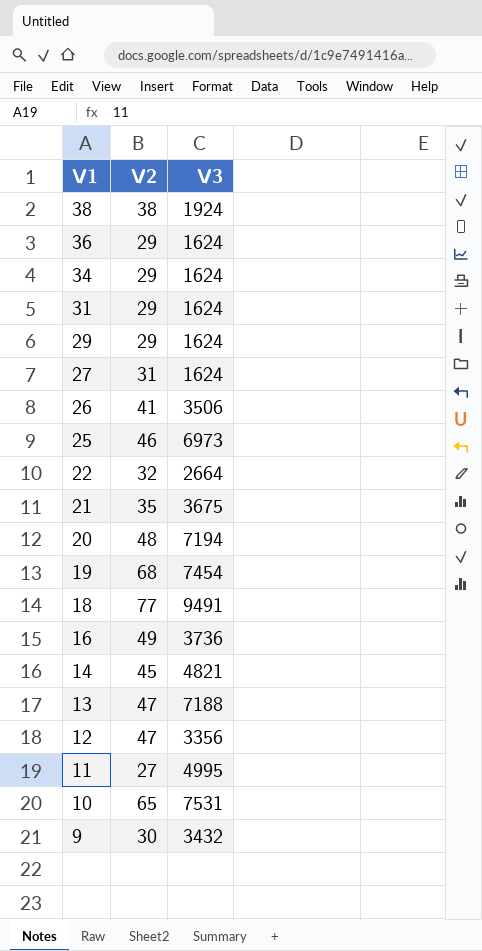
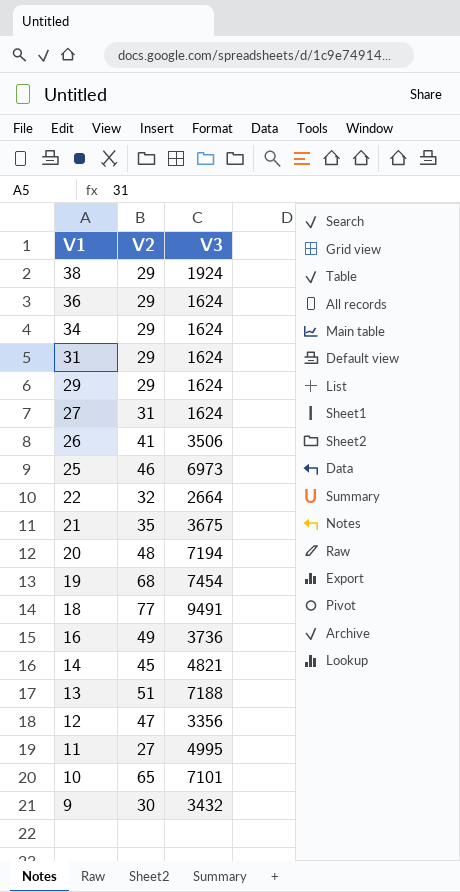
38 | V2: 38 -> 29
13 | V2: 47 -> 51
10 | V3: 7531 -> 7101

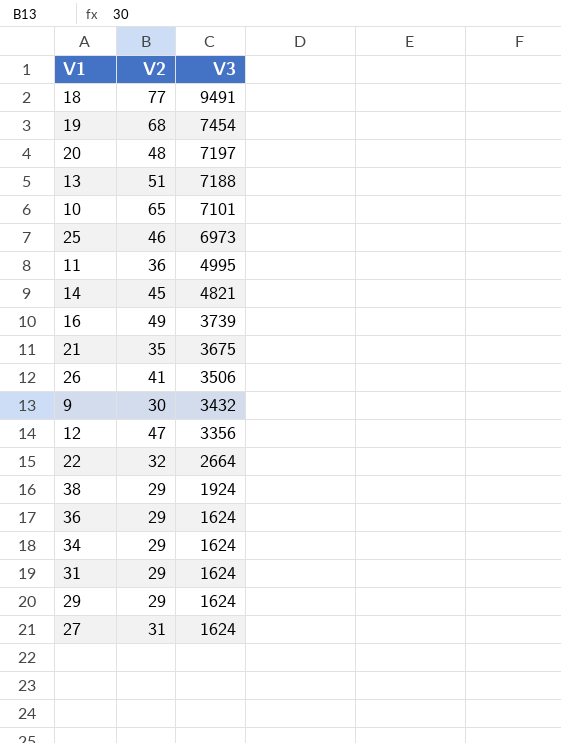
row order: V1 descending -> V3 descending
20 | V3: 7194 -> 7197
11 | V2: 27 -> 36
16 | V3: 3736 -> 3739

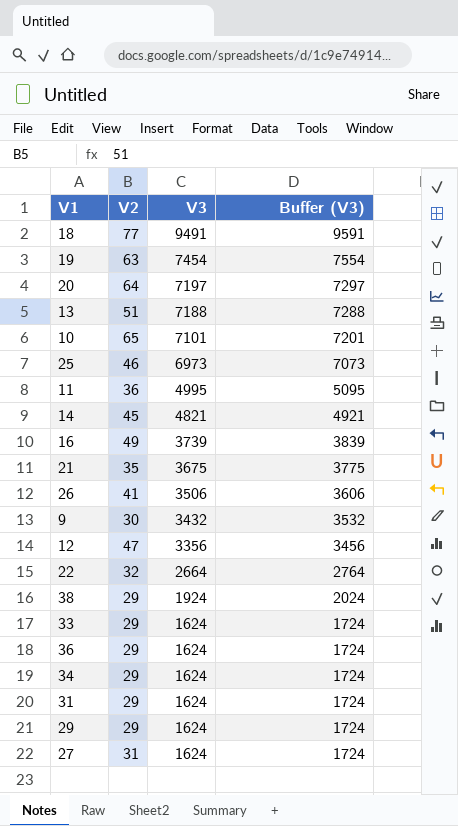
column Buffer (V3) | formula: none -> [V3] + 100
19 | V2: 68 -> 63
20 | V2: 48 -> 64
row 33: none -> 29 | 1624 | 1724

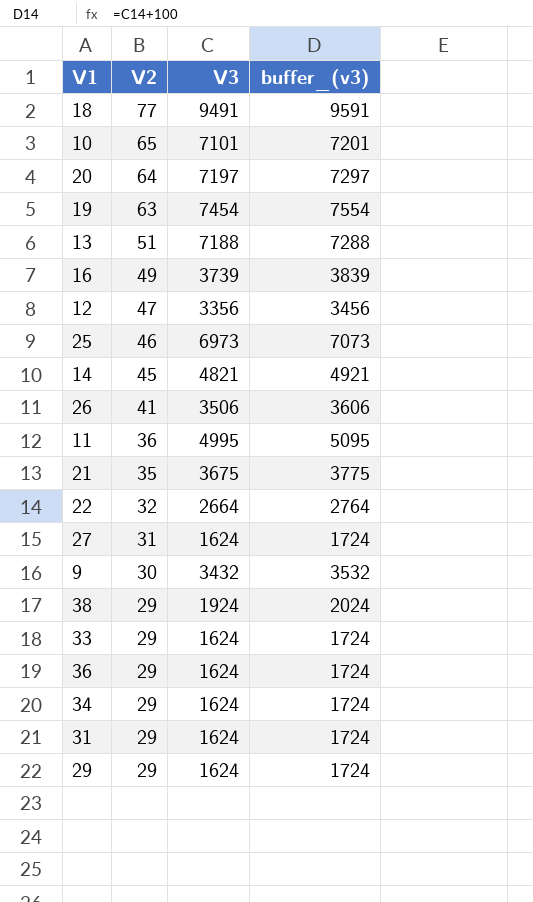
row order: V3 descending -> V2 descending
column name: Buffer (V3) -> buffer_(v3)

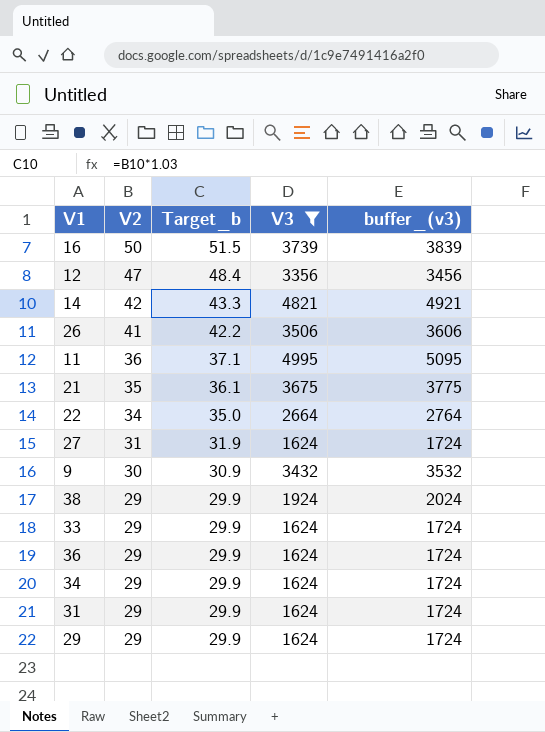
filter: none -> V3 <= 4995
column Target_b | formula: none -> [V2] * 1.03
16 | V2: 49 -> 50
14 | V2: 45 -> 42
22 | V2: 32 -> 34

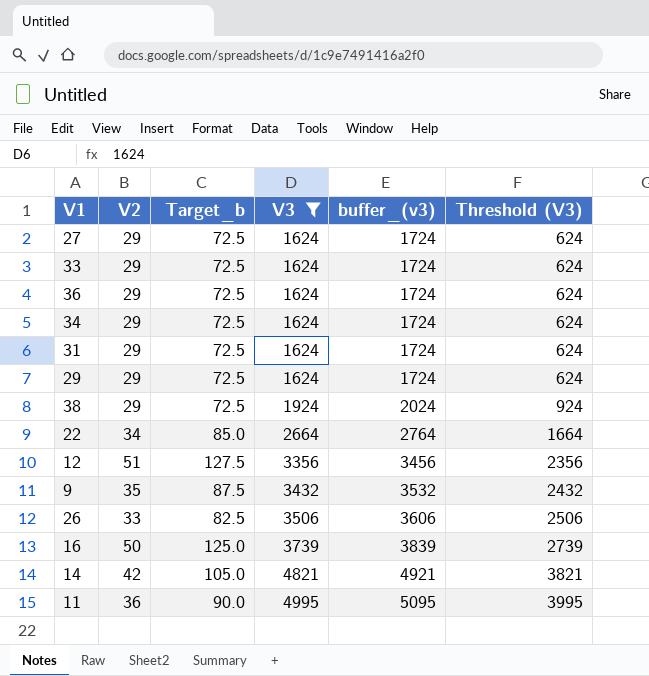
row order: V2 descending -> V3 ascending
column Target_b | formula: [V2] * 1.03 -> [V2] * 2.5
column Threshold (V3) | formula: none -> [V3] - 1000
row 21: 35 | 36.1 | 3675 | 3775 -> none
27 | V2: 31 -> 29
12 | V2: 47 -> 51
9 | V2: 30 -> 35
26 | V2: 41 -> 33

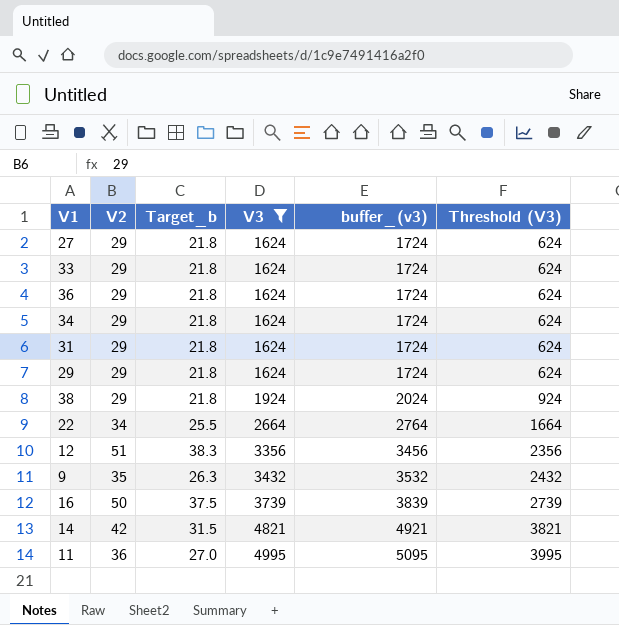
column Target_b | formula: [V2] * 2.5 -> [V2] * 0.75
row 26: 33 | 82.5 | 3506 | 3606 | 2506 -> none

